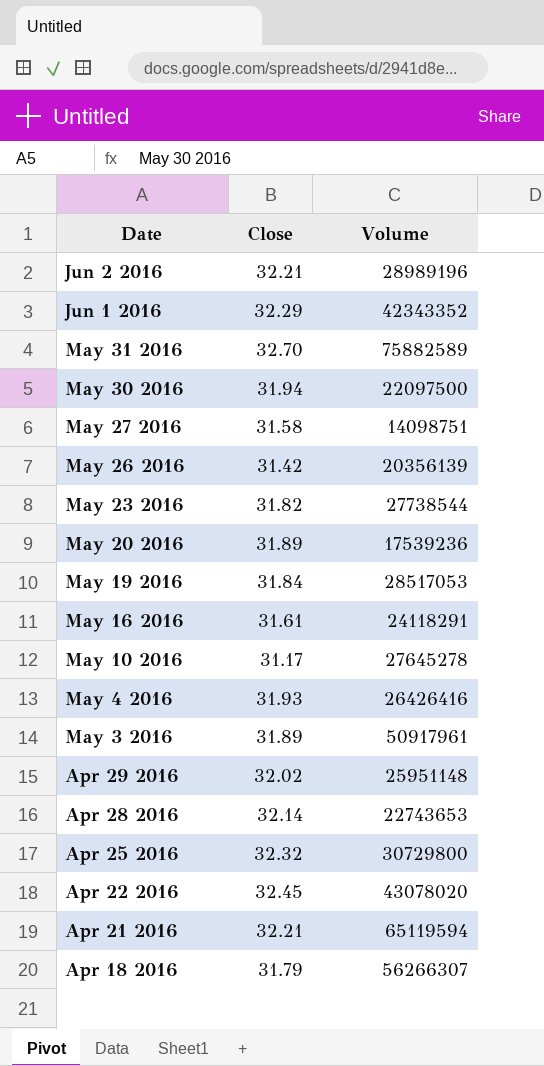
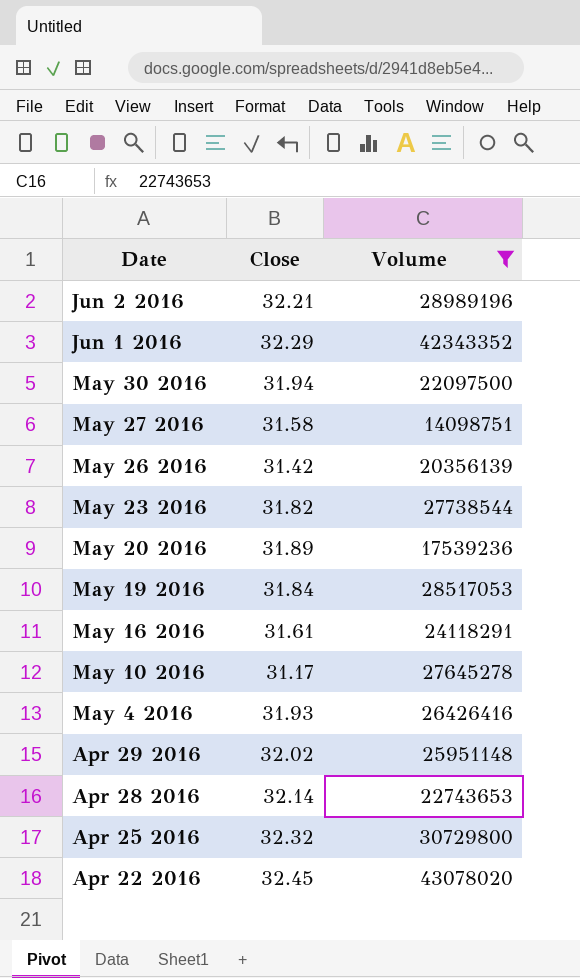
filter: none -> Volume <= 43078020

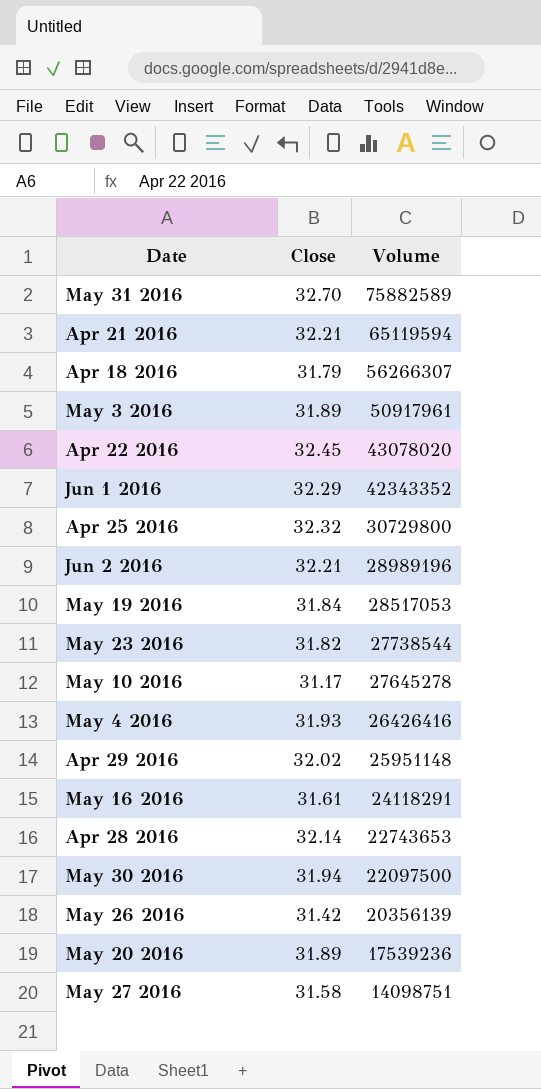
filter: Volume <= 43078020 -> none
row order: Date descending -> Volume descending

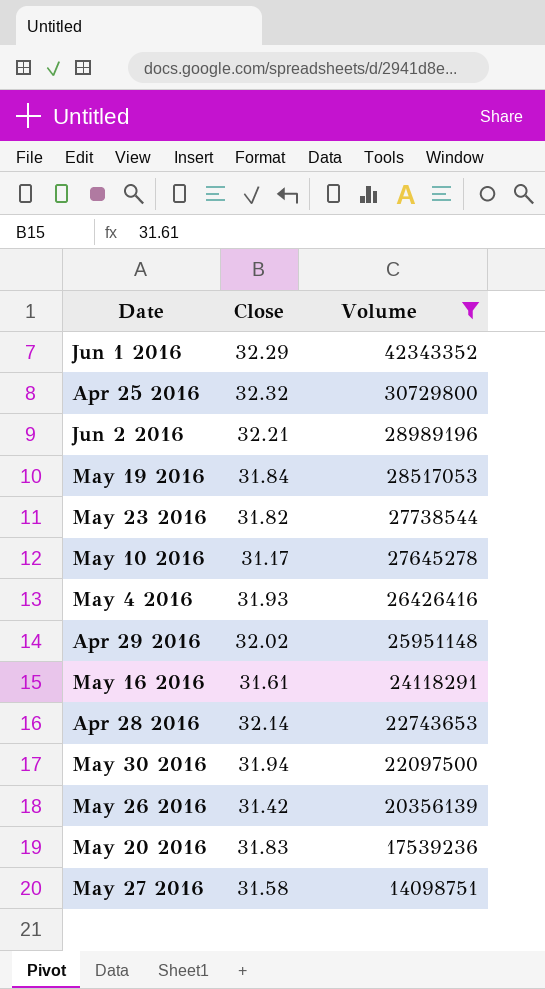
filter: none -> Volume <= 42343352
May 20 2016 | Close: 31.89 -> 31.83

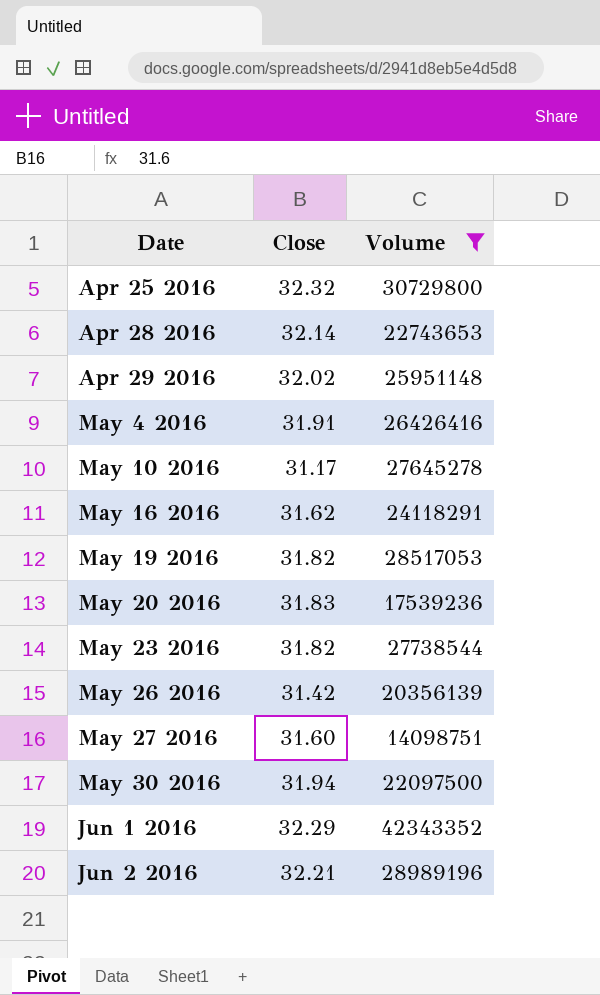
row order: Volume descending -> Date ascending
May 4 2016 | Close: 31.93 -> 31.91
May 16 2016 | Close: 31.61 -> 31.62
May 19 2016 | Close: 31.84 -> 31.82
May 27 2016 | Close: 31.58 -> 31.60

